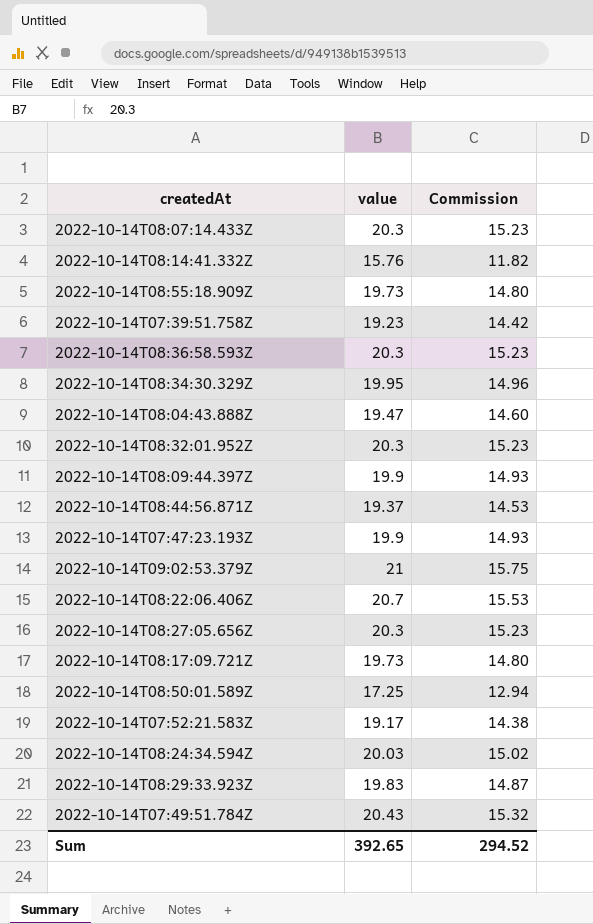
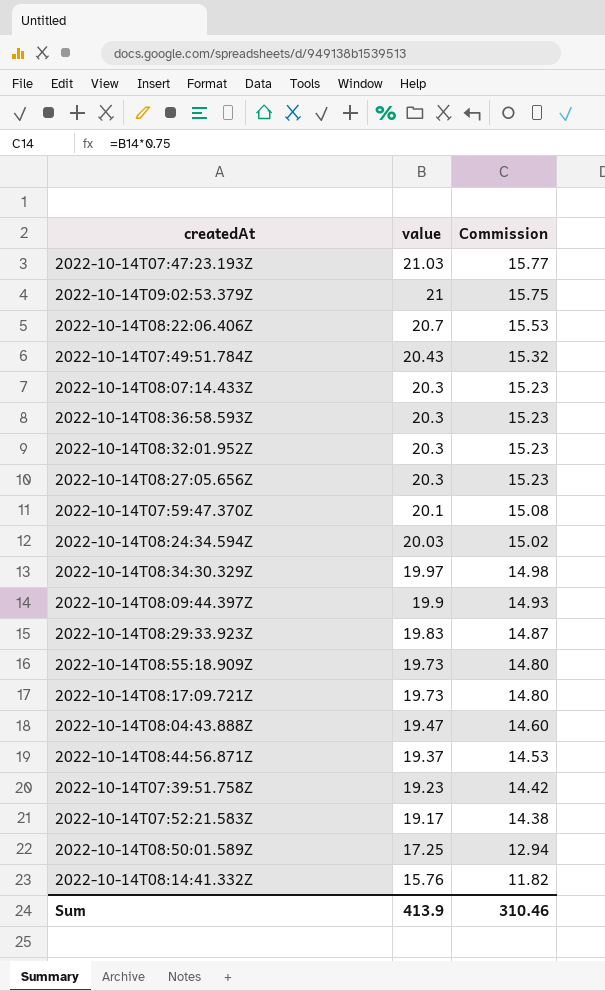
row order: none -> value descending
2022-10-14T07:47:23.193Z | value: 19.9 -> 21.03
2022-10-14T07:47:23.193Z | Commission: 14.93 -> 15.77
row 2022-10-14T07:59:47.370Z: none -> 20.1 | 15.08
2022-10-14T08:34:30.329Z | value: 19.95 -> 19.97
2022-10-14T08:34:30.329Z | Commission: 14.96 -> 14.98
Sum | value: 392.65 -> 413.9
Sum | Commission: 294.52 -> 310.46

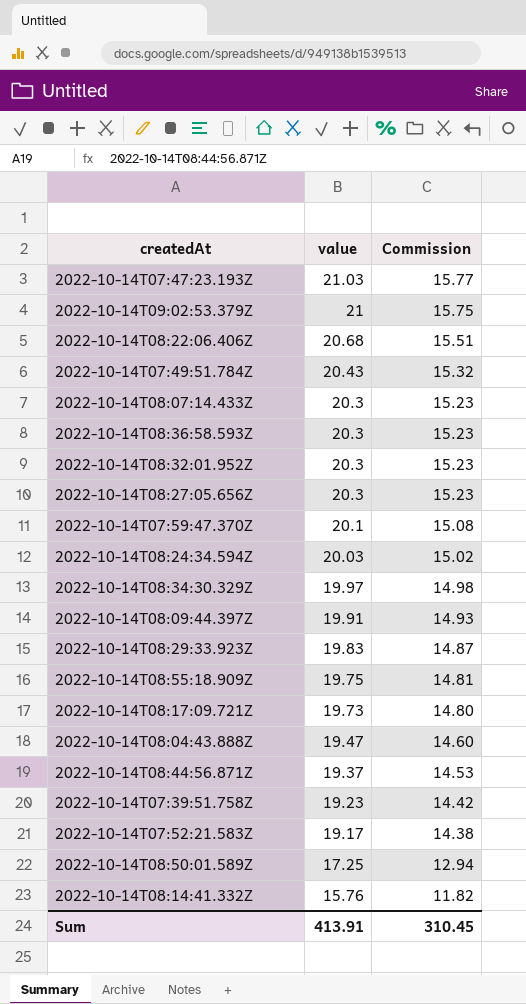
2022-10-14T08:22:06.406Z | value: 20.7 -> 20.68
2022-10-14T08:22:06.406Z | Commission: 15.53 -> 15.51
2022-10-14T08:09:44.397Z | value: 19.9 -> 19.91
2022-10-14T08:55:18.909Z | value: 19.73 -> 19.75
2022-10-14T08:55:18.909Z | Commission: 14.80 -> 14.81
Sum | value: 413.9 -> 413.91
Sum | Commission: 310.46 -> 310.45

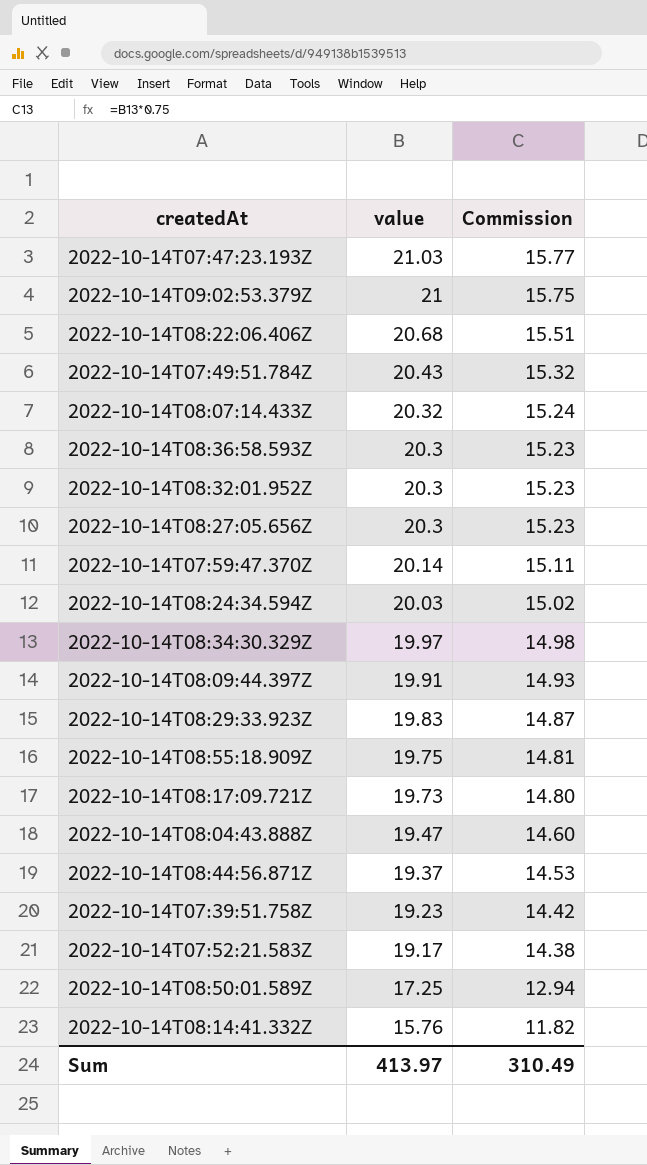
2022-10-14T08:07:14.433Z | value: 20.3 -> 20.32
2022-10-14T08:07:14.433Z | Commission: 15.23 -> 15.24
2022-10-14T07:59:47.370Z | value: 20.1 -> 20.14
2022-10-14T07:59:47.370Z | Commission: 15.08 -> 15.11
Sum | value: 413.91 -> 413.97
Sum | Commission: 310.45 -> 310.49

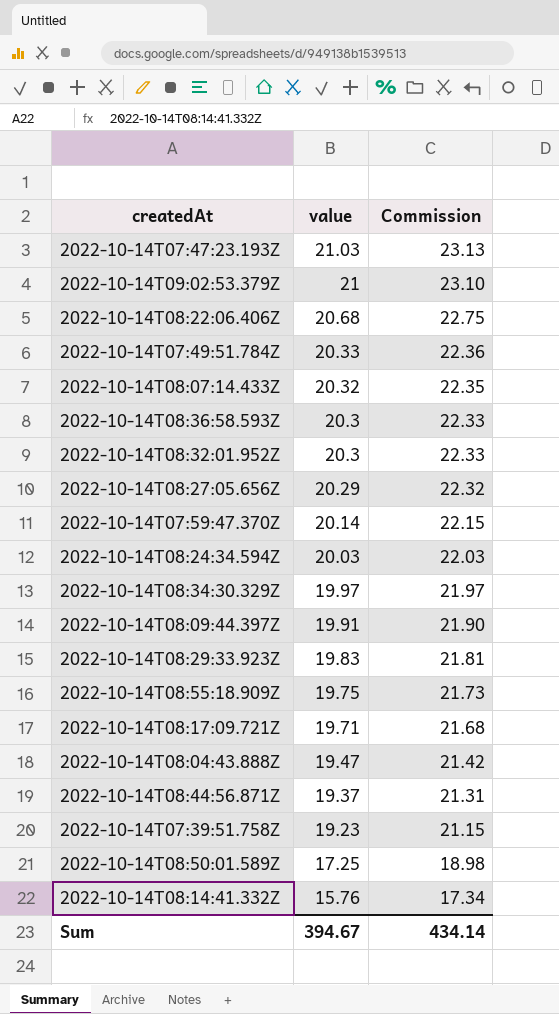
column Commission | formula: [value] * 0.75 -> [value] * 1.1
row 2022-10-14T07:52:21.583Z: 19.17 | 14.38 -> none
2022-10-14T07:49:51.784Z | value: 20.43 -> 20.33
2022-10-14T08:27:05.656Z | value: 20.3 -> 20.29
2022-10-14T08:17:09.721Z | value: 19.73 -> 19.71
Sum | value: 413.97 -> 394.67
Sum | Commission: 310.49 -> 434.14

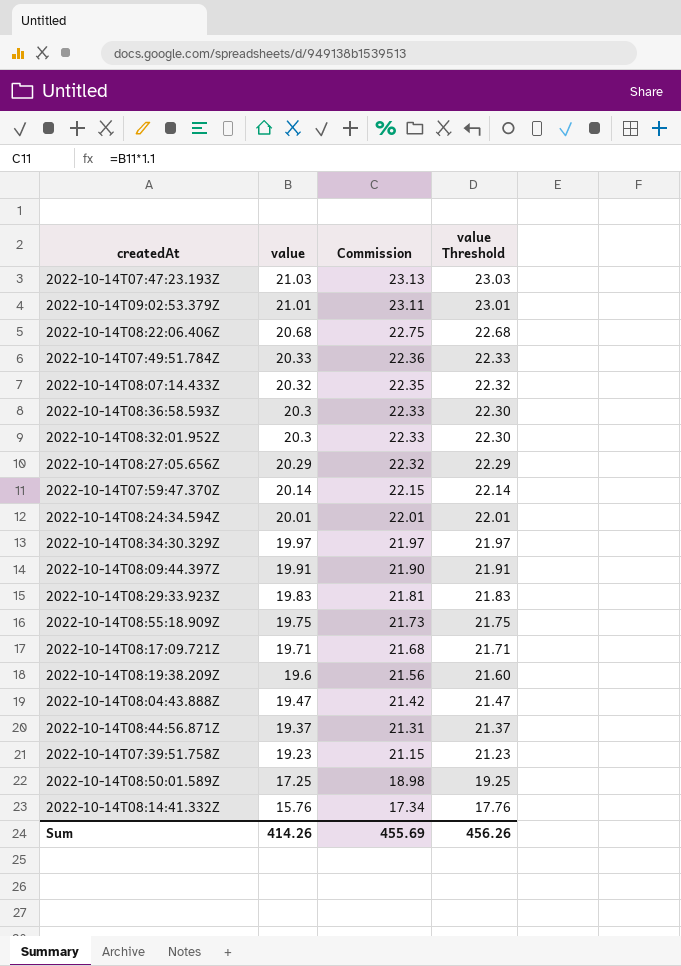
column value Threshold | formula: none -> [value] + 2
2022-10-14T09:02:53.379Z | value: 21 -> 21.01
2022-10-14T09:02:53.379Z | Commission: 23.10 -> 23.11
2022-10-14T08:24:34.594Z | value: 20.03 -> 20.01
2022-10-14T08:24:34.594Z | Commission: 22.03 -> 22.01
row 2022-10-14T08:19:38.209Z: none -> 19.6 | 21.56 | 21.60
Sum | value: 394.67 -> 414.26
Sum | Commission: 434.14 -> 455.69

